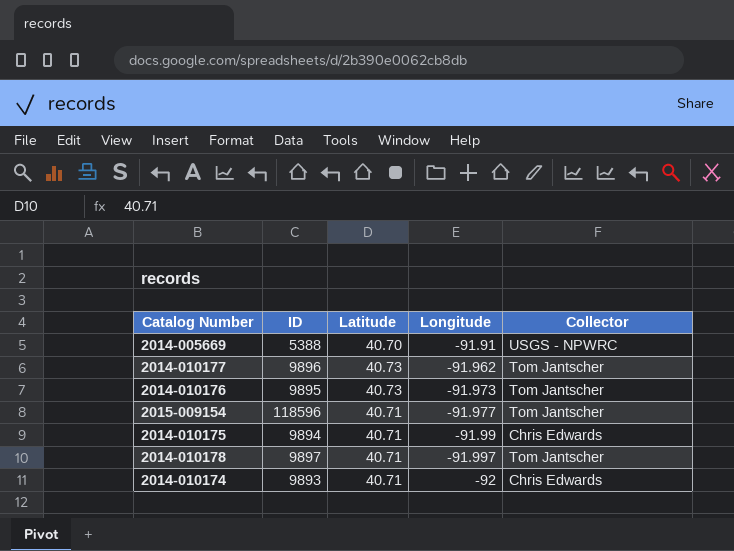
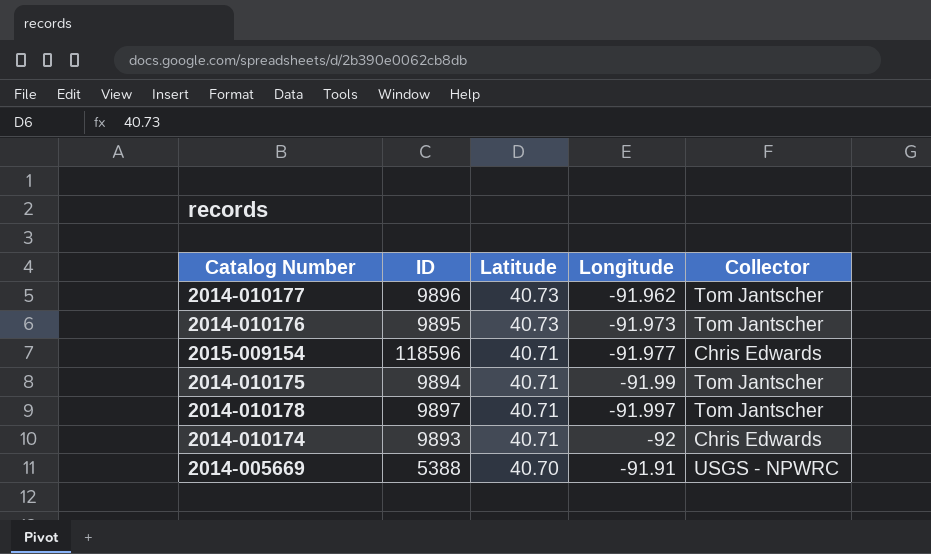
row order: Longitude descending -> Latitude descending
2015-009154 | Collector: Tom Jantscher -> Chris Edwards
2014-010175 | Collector: Chris Edwards -> Tom Jantscher

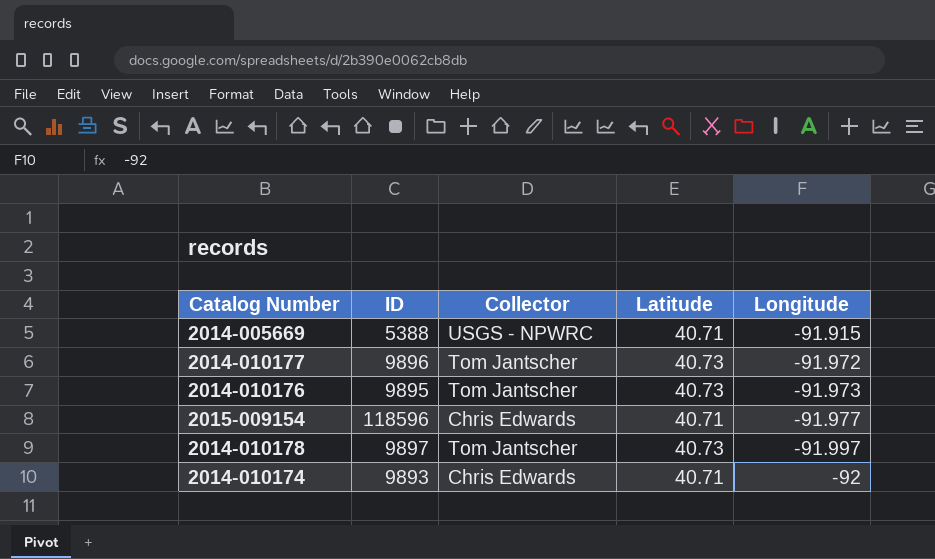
row order: Latitude descending -> Longitude descending
column Collector | position: 5 -> 3
row 2014-010175: 9894 | 40.71 | -91.99 | Tom Jantscher -> none
2014-005669 | Latitude: 40.70 -> 40.71
2014-005669 | Longitude: -91.91 -> -91.915
2014-010177 | Longitude: -91.962 -> -91.972
2014-010178 | Latitude: 40.71 -> 40.73

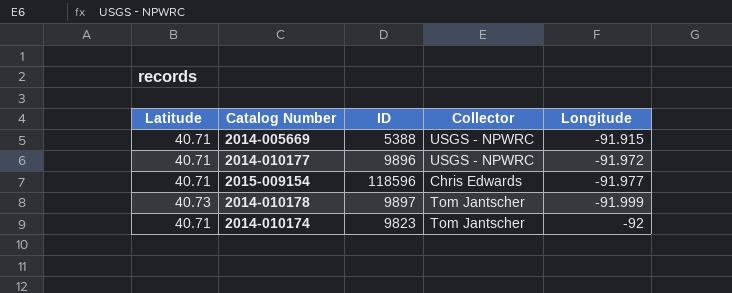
column Latitude | position: 4 -> 1
row 2014-010176: 9895 | Tom Jantscher | 40.73 | -91.973 -> none
2014-010177 | Latitude: 40.73 -> 40.71
2014-010177 | Collector: Tom Jantscher -> USGS - NPWRC
2014-010178 | Longitude: -91.997 -> -91.999
2014-010174 | ID: 9893 -> 9823
2014-010174 | Collector: Chris Edwards -> Tom Jantscher

